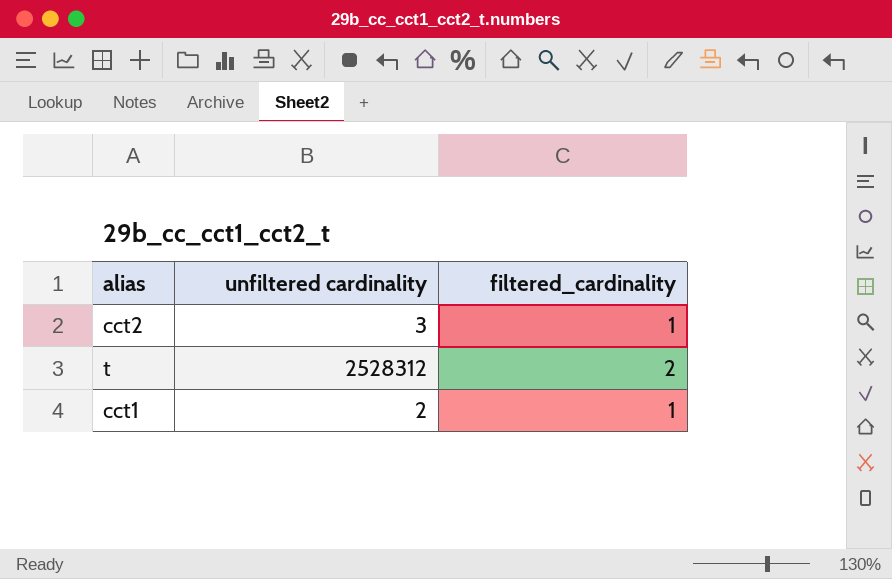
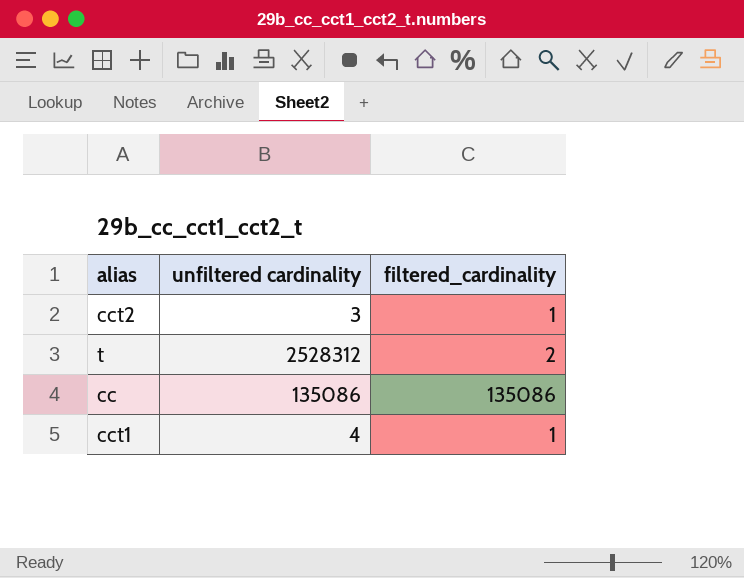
row cc: none -> 135086 | 135086
cct1 | unfiltered cardinality: 2 -> 4

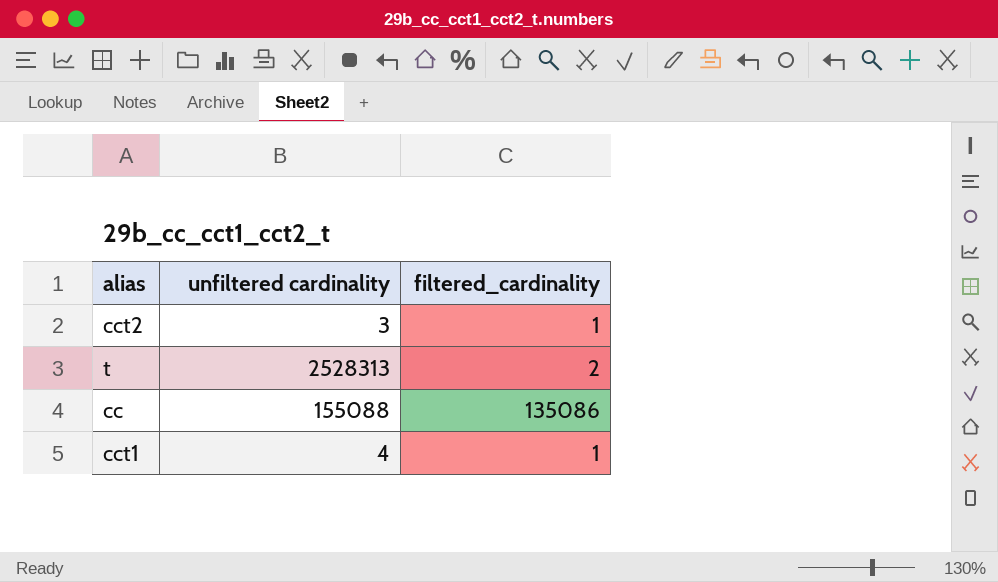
t | unfiltered cardinality: 2528312 -> 2528313
cc | unfiltered cardinality: 135086 -> 155088

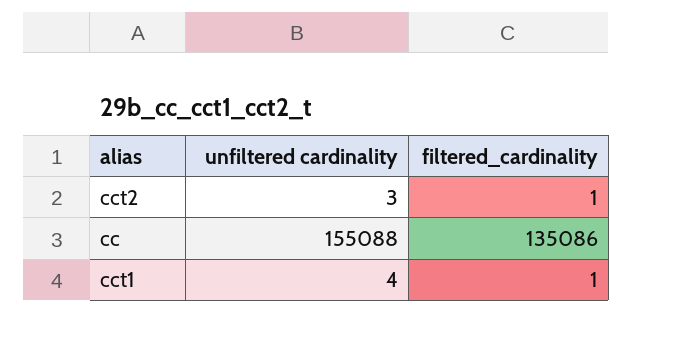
row t: 2528313 | 2 -> none

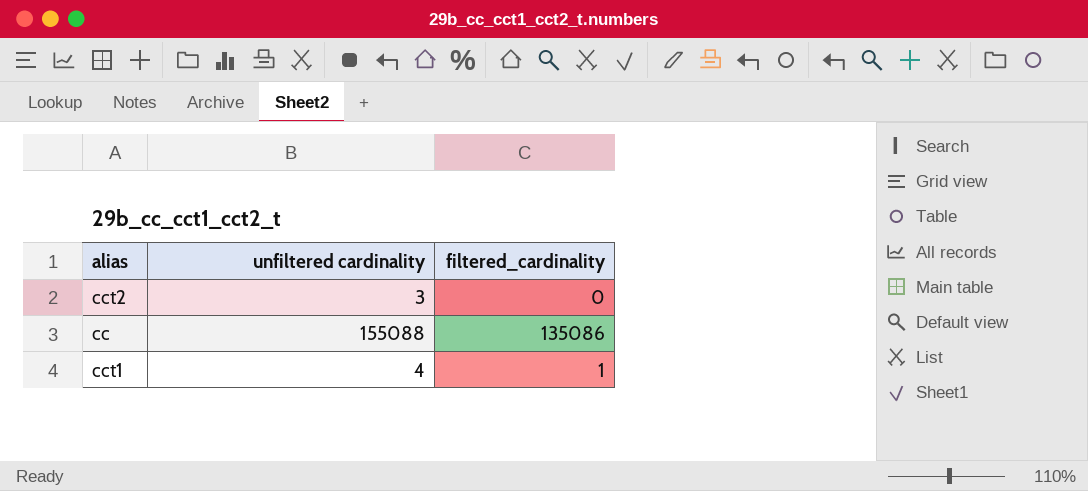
cct2 | filtered_cardinality: 1 -> 0

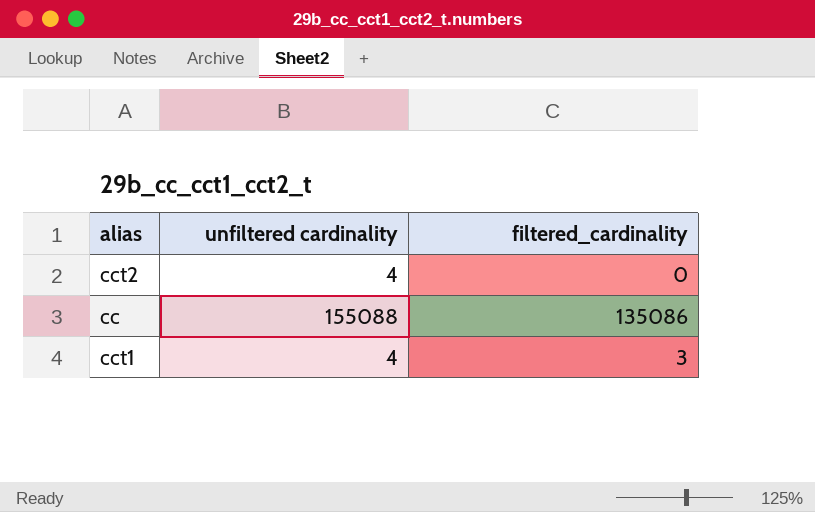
cct2 | unfiltered cardinality: 3 -> 4
cct1 | filtered_cardinality: 1 -> 3

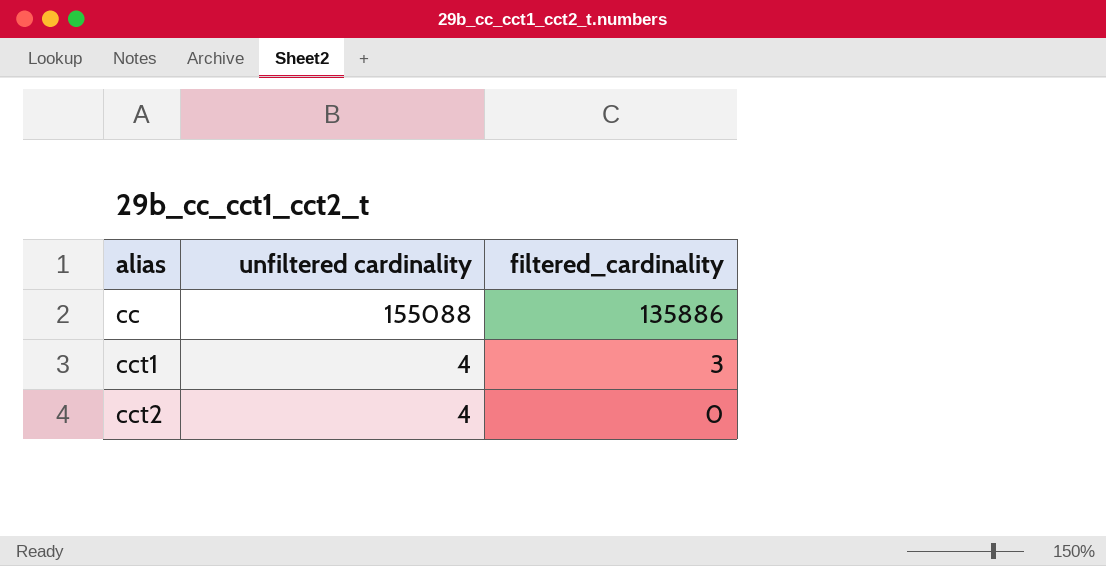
row order: none -> alias ascending
cc | filtered_cardinality: 135086 -> 135886

